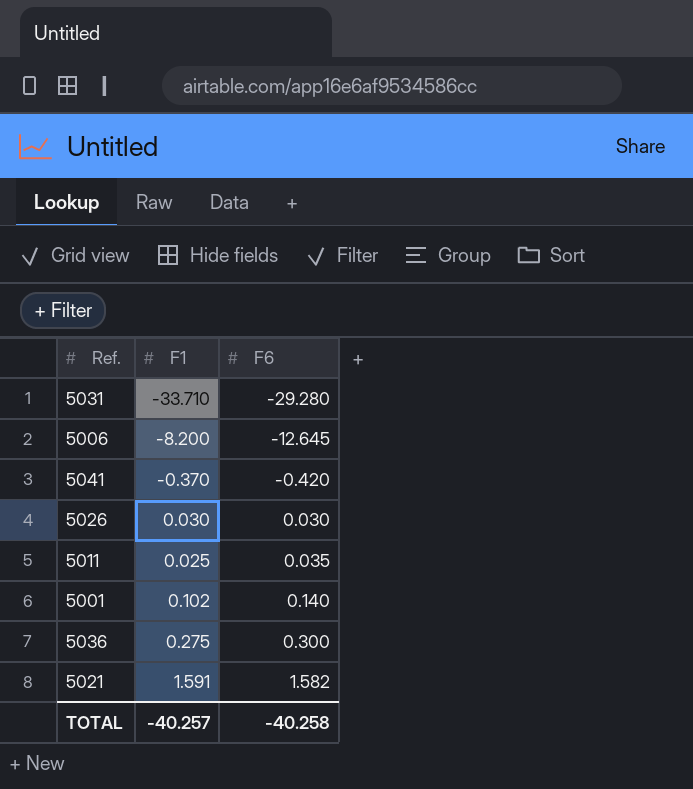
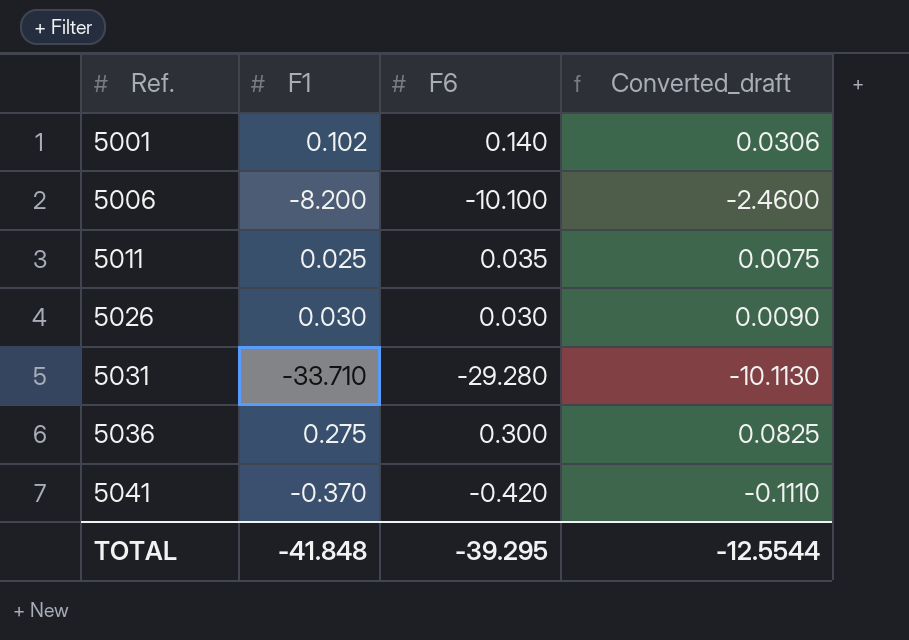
row order: F6 ascending -> Ref. ascending
column Converted_draft | formula: none -> [F1] * 0.3
row 5021: 1.591 | 1.582 -> none
5006 | F6: -12.645 -> -10.100
TOTAL | F1: -40.257 -> -41.848
TOTAL | F6: -40.258 -> -39.295

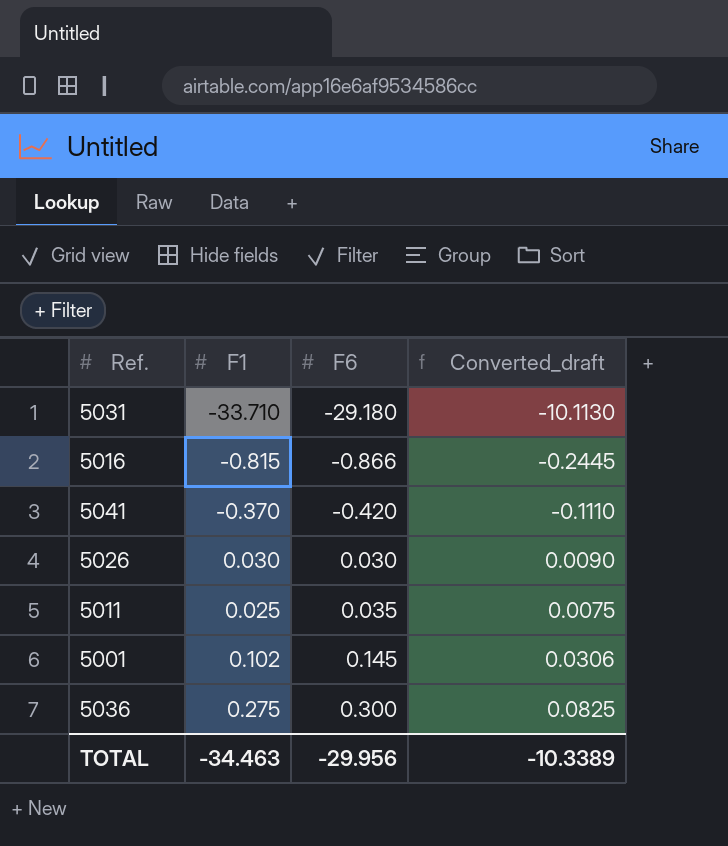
row order: Ref. ascending -> F6 ascending
row 5006: -8.200 | -10.100 | -2.4600 -> none
5031 | F6: -29.280 -> -29.180
row 5016: none -> -0.815 | -0.866 | -0.2445
5001 | F6: 0.140 -> 0.145
TOTAL | F1: -41.848 -> -34.463
TOTAL | F6: -39.295 -> -29.956
TOTAL | Converted_draft: -12.5544 -> -10.3389

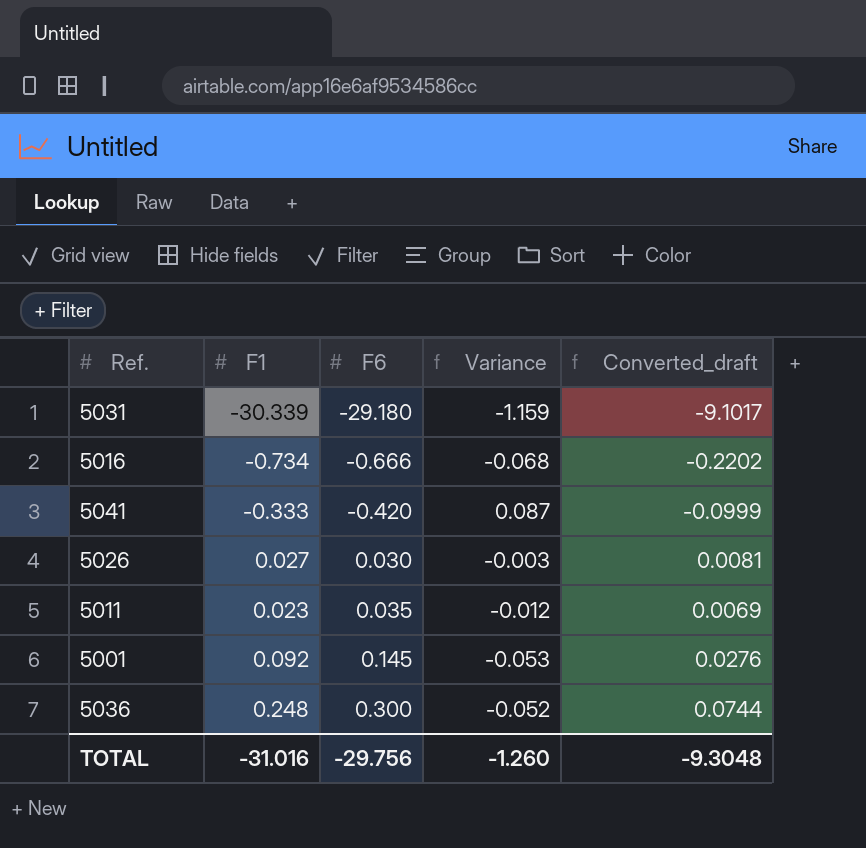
column Variance | formula: none -> [F1] - [F6]
5031 | F1: -33.710 -> -30.339
5031 | Converted_draft: -10.1130 -> -9.1017
5016 | F1: -0.815 -> -0.734
5016 | F6: -0.866 -> -0.666
5016 | Converted_draft: -0.2445 -> -0.2202
5041 | F1: -0.370 -> -0.333
5041 | Converted_draft: -0.1110 -> -0.0999
5026 | F1: 0.030 -> 0.027
5026 | Converted_draft: 0.0090 -> 0.0081
5011 | F1: 0.025 -> 0.023
5011 | Converted_draft: 0.0075 -> 0.0069
5001 | F1: 0.102 -> 0.092
5001 | Converted_draft: 0.0306 -> 0.0276
5036 | F1: 0.275 -> 0.248
5036 | Converted_draft: 0.0825 -> 0.0744
TOTAL | F1: -34.463 -> -31.016
TOTAL | F6: -29.956 -> -29.756
TOTAL | Converted_draft: -10.3389 -> -9.3048

